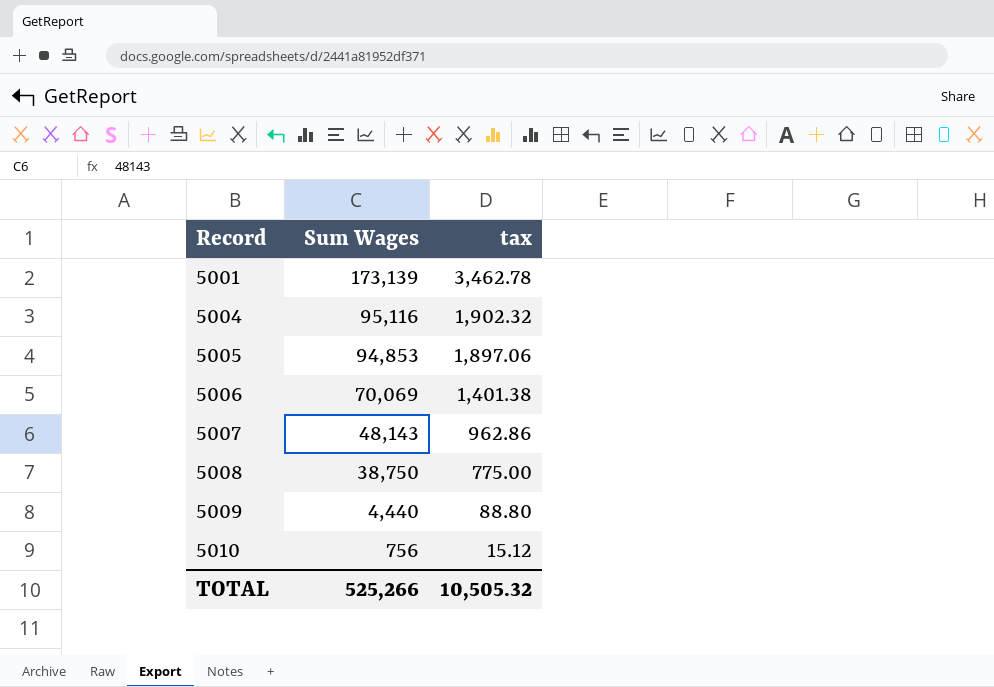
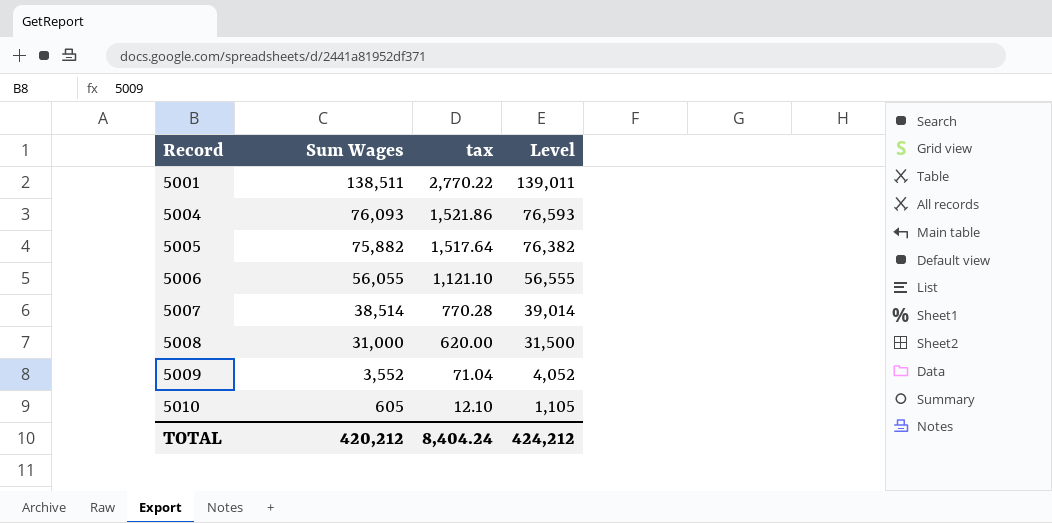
column Level | formula: none -> [Sum Wages] + 500
5001 | Sum Wages: 173,139 -> 138,511
5001 | tax: 3,462.78 -> 2,770.22
5004 | Sum Wages: 95,116 -> 76,093
5004 | tax: 1,902.32 -> 1,521.86
5005 | Sum Wages: 94,853 -> 75,882
5005 | tax: 1,897.06 -> 1,517.64
5006 | Sum Wages: 70,069 -> 56,055
5006 | tax: 1,401.38 -> 1,121.10
5007 | Sum Wages: 48,143 -> 38,514
5007 | tax: 962.86 -> 770.28
5008 | Sum Wages: 38,750 -> 31,000
5008 | tax: 775.00 -> 620.00
5009 | Sum Wages: 4,440 -> 3,552
5009 | tax: 88.80 -> 71.04
5010 | Sum Wages: 756 -> 605
5010 | tax: 15.12 -> 12.10
TOTAL | Sum Wages: 525,266 -> 420,212
TOTAL | tax: 10,505.32 -> 8,404.24

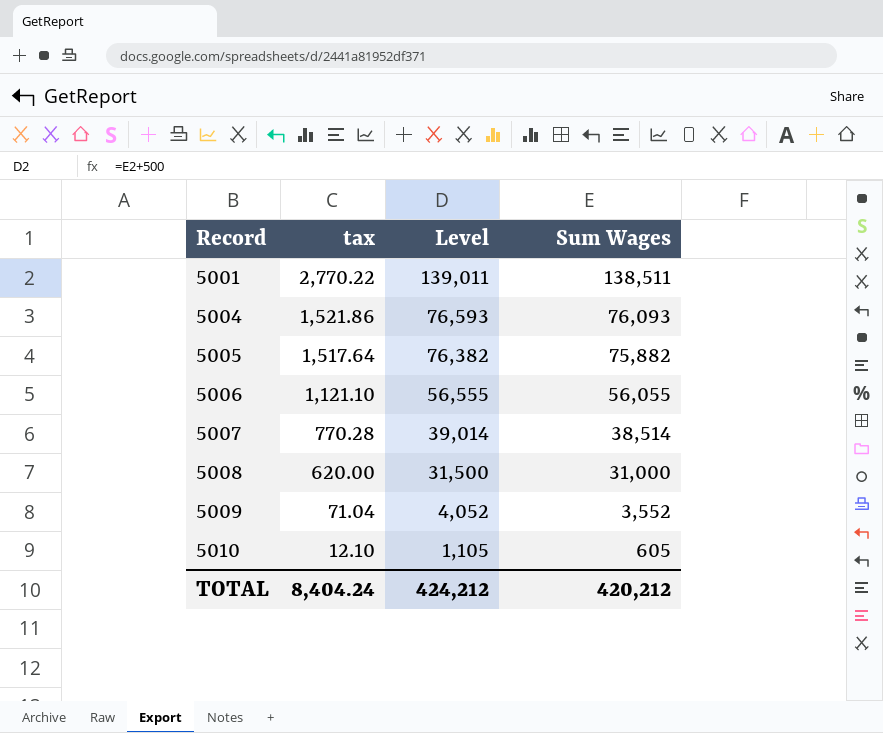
column Sum Wages | position: 2 -> 4

